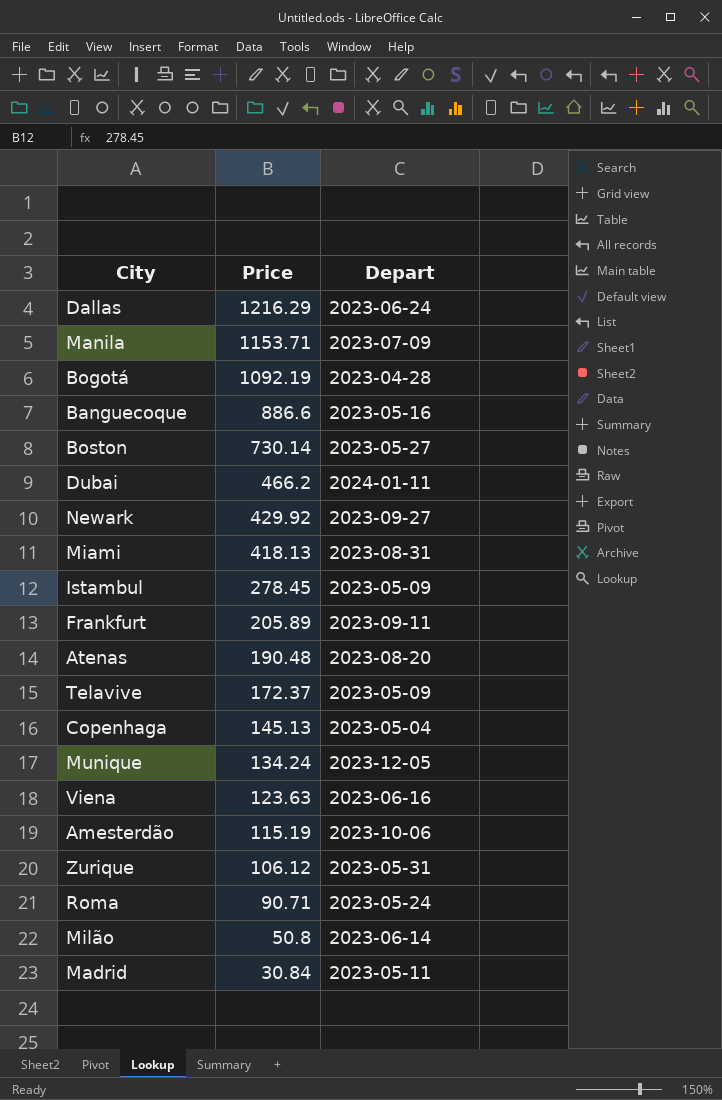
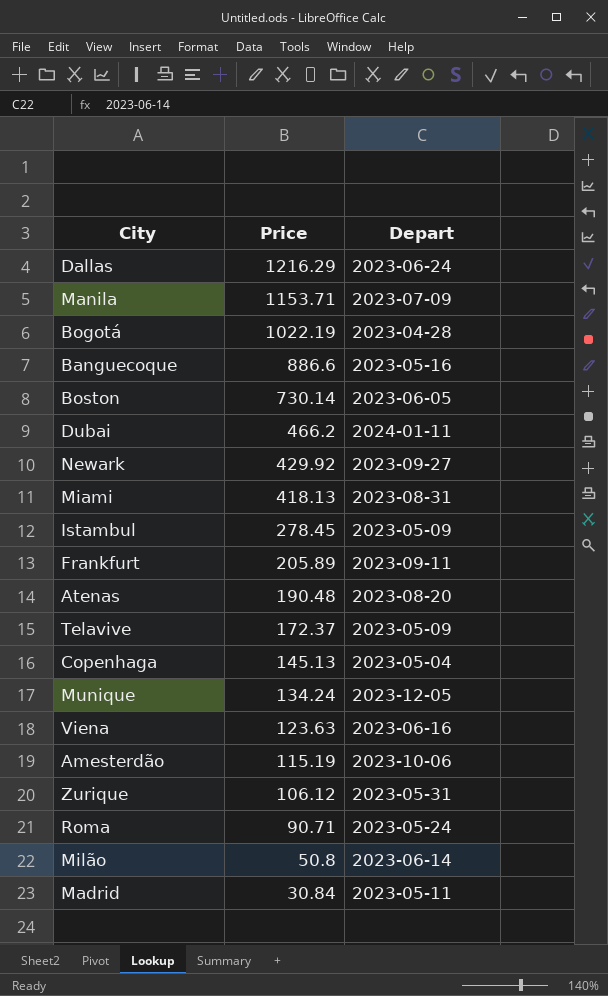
Bogotá | Price: 1092.19 -> 1022.19
Boston | Depart: 2023-05-27 -> 2023-06-05

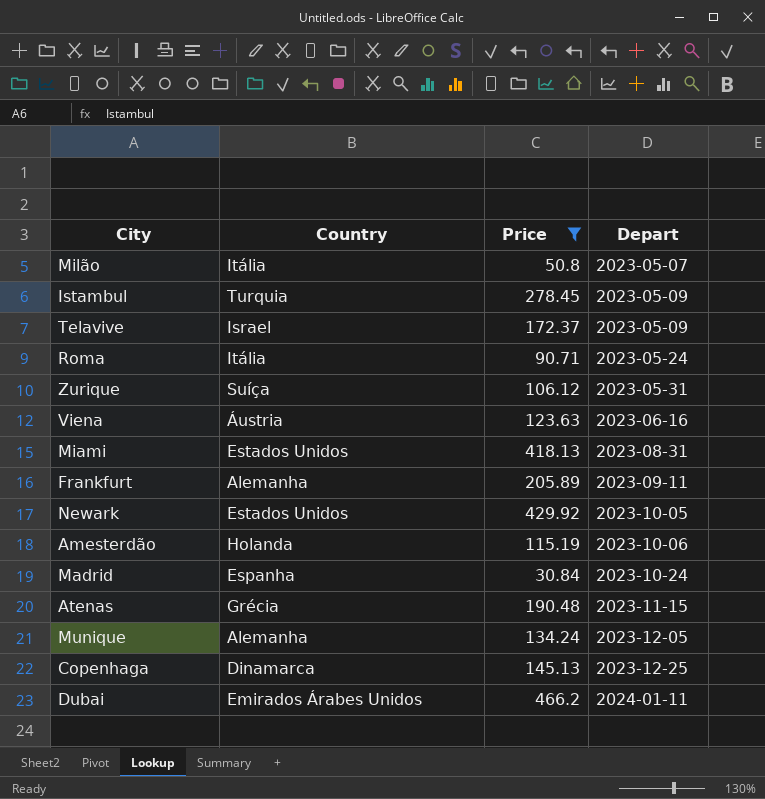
filter: none -> Price <= 466.2
row order: Price descending -> Depart ascending
column Country | position: none -> 2
Milão | Depart: 2023-06-14 -> 2023-05-07
Newark | Depart: 2023-09-27 -> 2023-10-05
Madrid | Depart: 2023-05-11 -> 2023-10-24
Atenas | Depart: 2023-08-20 -> 2023-11-15
Copenhaga | Depart: 2023-05-04 -> 2023-12-25

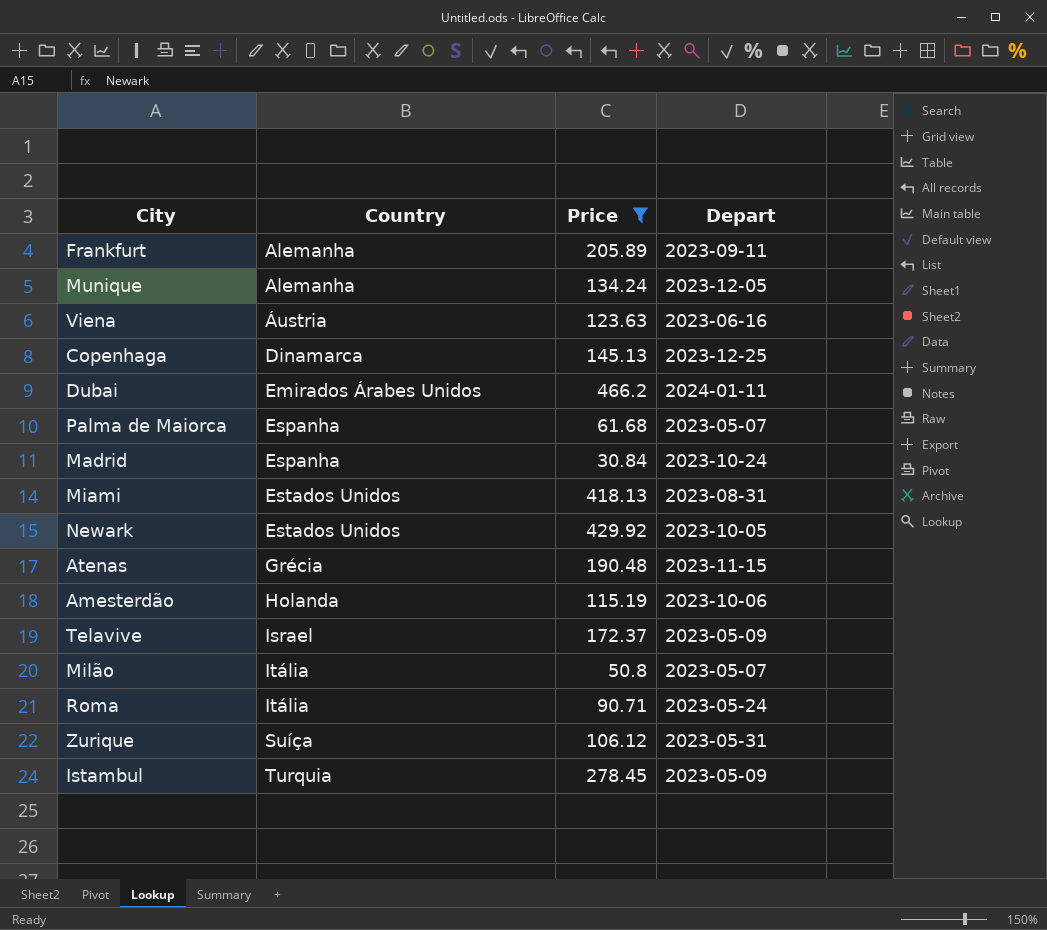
row order: Depart ascending -> Country ascending
row Palma de Maiorca: none -> Espanha | 61.68 | 2023-05-07

